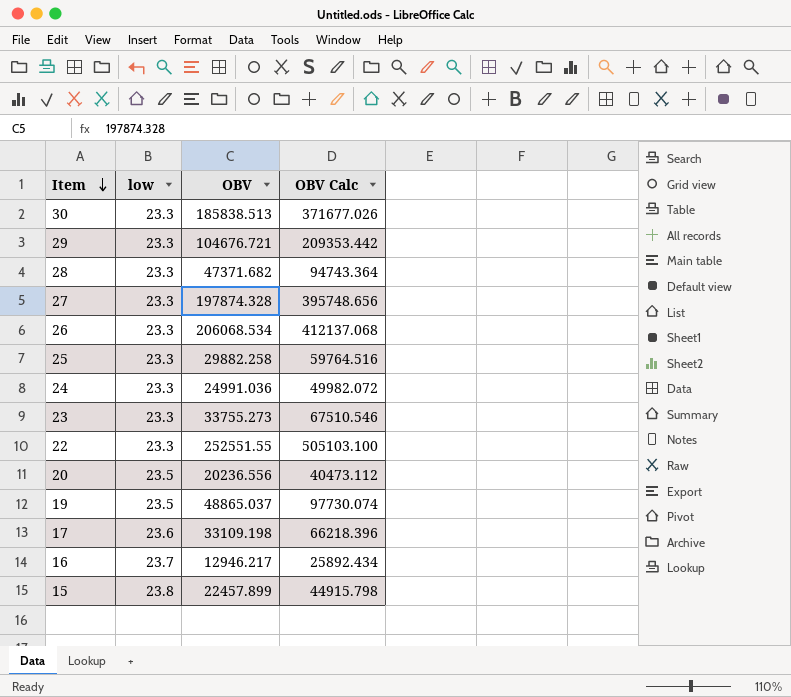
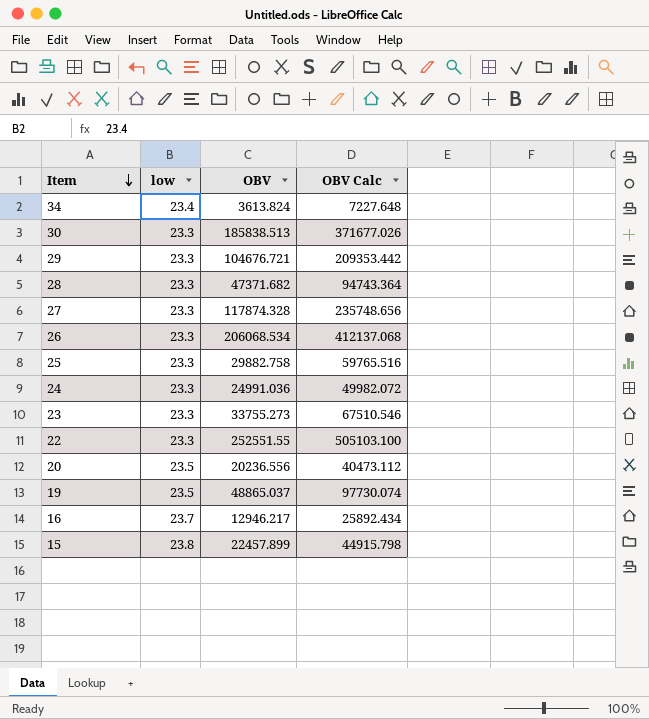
row 17: 23.6 | 33109.198 | 66218.396 -> none
row 34: none -> 23.4 | 3613.824 | 7227.648
27 | OBV: 197874.328 -> 117874.328
27 | OBV Calc: 395748.656 -> 235748.656
25 | OBV: 29882.258 -> 29882.758
25 | OBV Calc: 59764.516 -> 59765.516

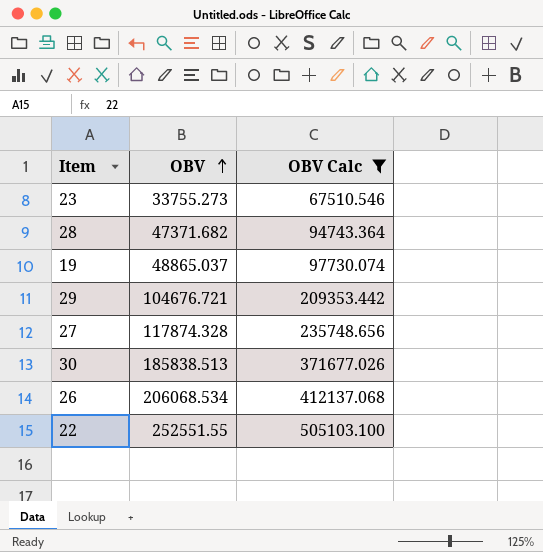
filter: none -> OBV Calc >= 67510.546
row order: Item descending -> OBV ascending
column low | position: 2 -> none

